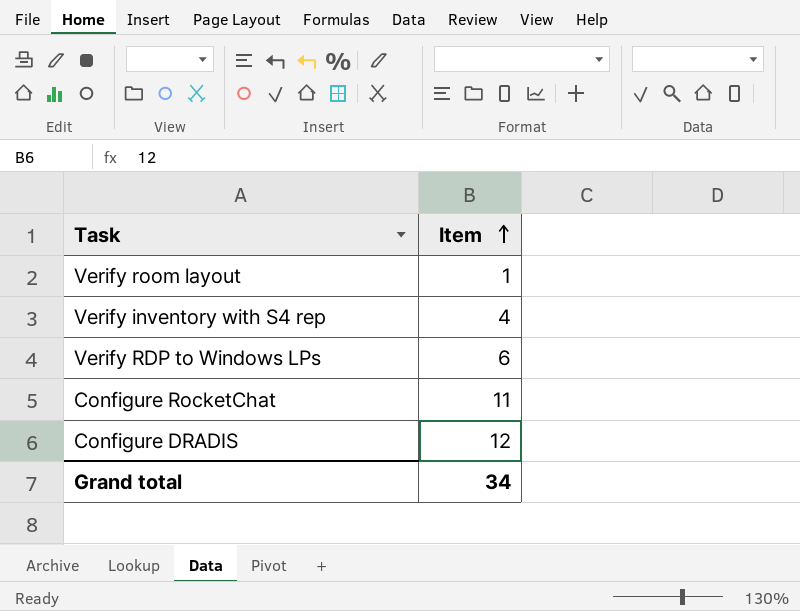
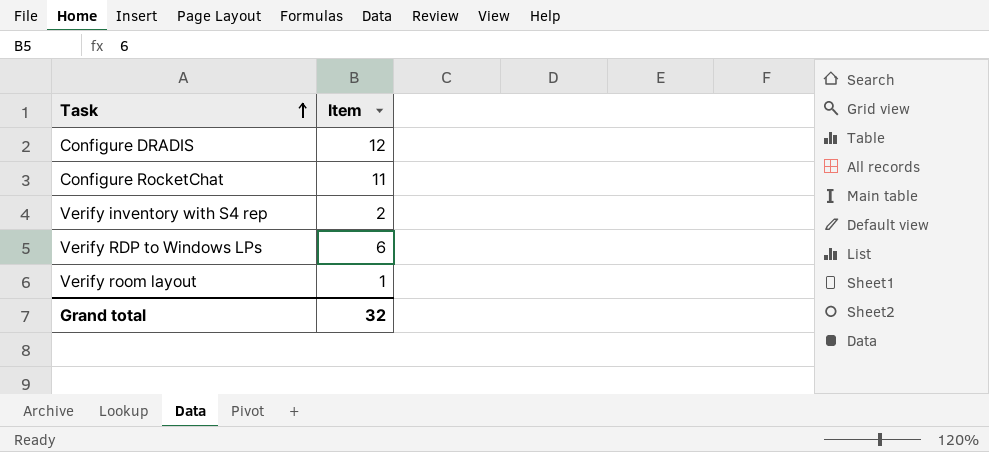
row order: Item ascending -> Task ascending
Verify inventory with S4 rep | Item: 4 -> 2
Grand total | Item: 34 -> 32

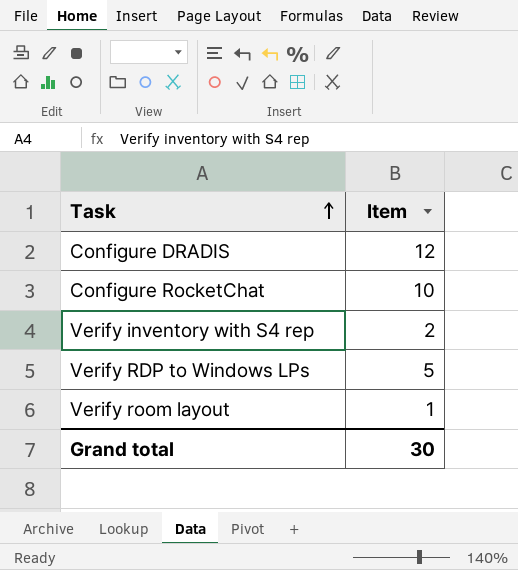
Configure RocketChat | Item: 11 -> 10
Verify RDP to Windows LPs | Item: 6 -> 5
Grand total | Item: 32 -> 30

